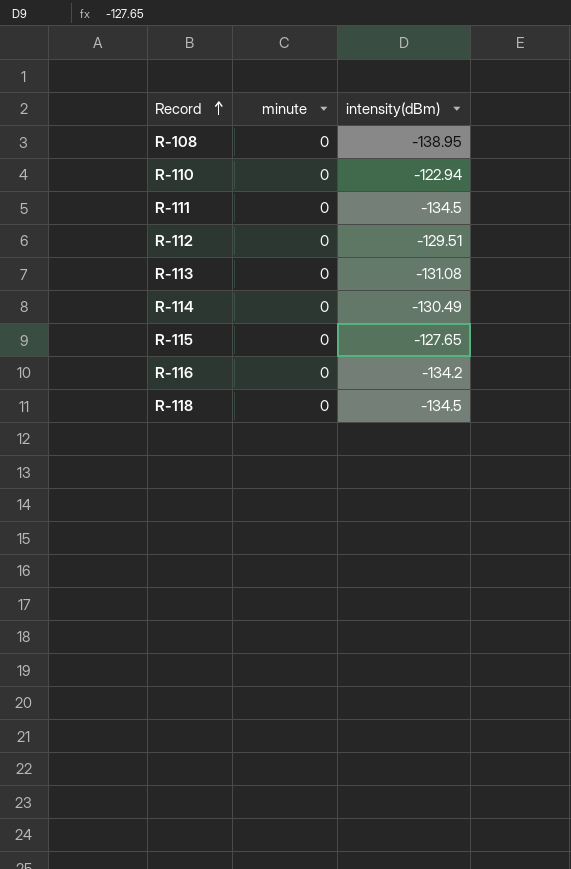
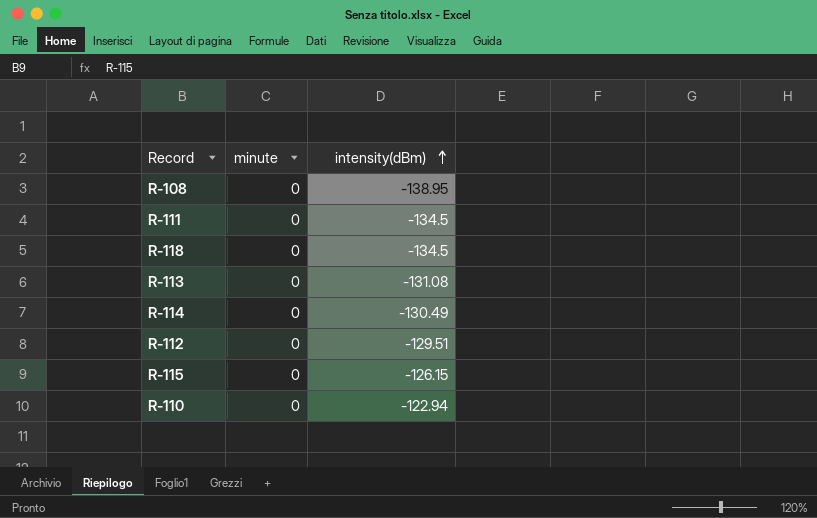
row order: Record ascending -> intensity(dBm) ascending
row R-116: 0 | -134.2 -> none
R-115 | intensity(dBm): -127.65 -> -126.15

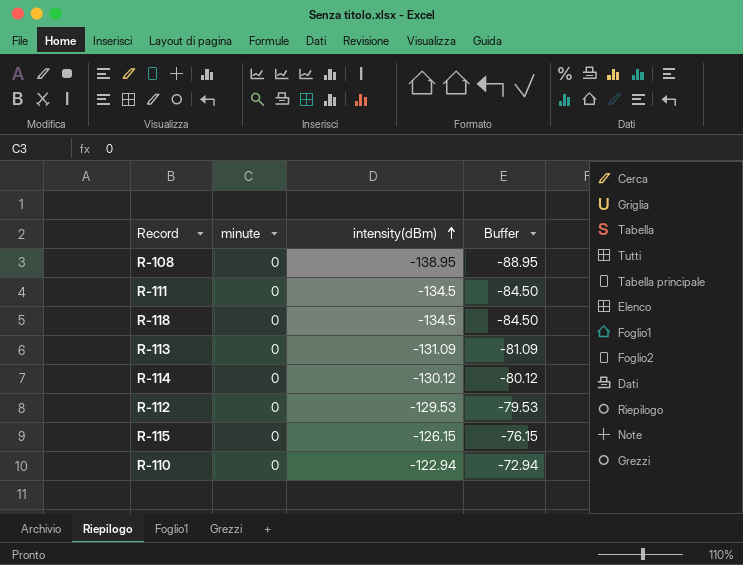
column Buffer | formula: none -> [intensity(dBm)] + 50
R-113 | intensity(dBm): -131.08 -> -131.09
R-114 | intensity(dBm): -130.49 -> -130.12
R-112 | intensity(dBm): -129.51 -> -129.53

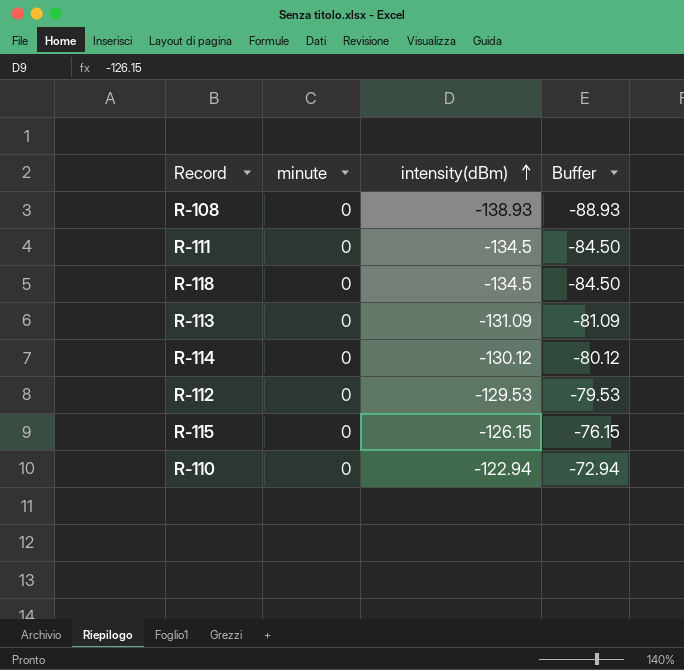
R-108 | intensity(dBm): -138.95 -> -138.93
R-108 | Buffer: -88.95 -> -88.93

